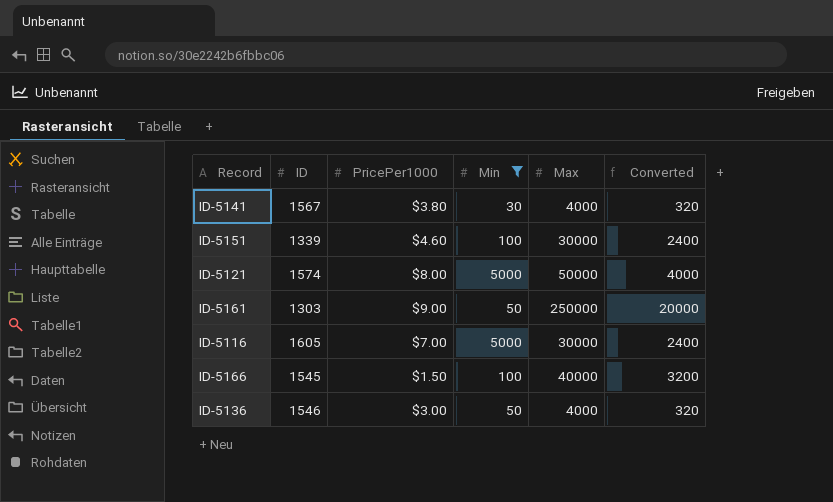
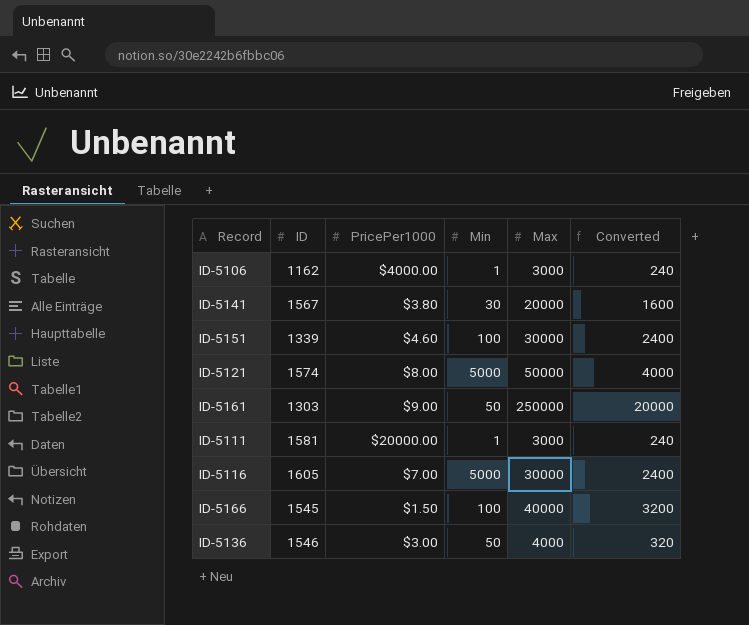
filter: Min != 1 -> none
ID-5141 | Max: 4000 -> 20000
ID-5141 | Converted: 320 -> 1600

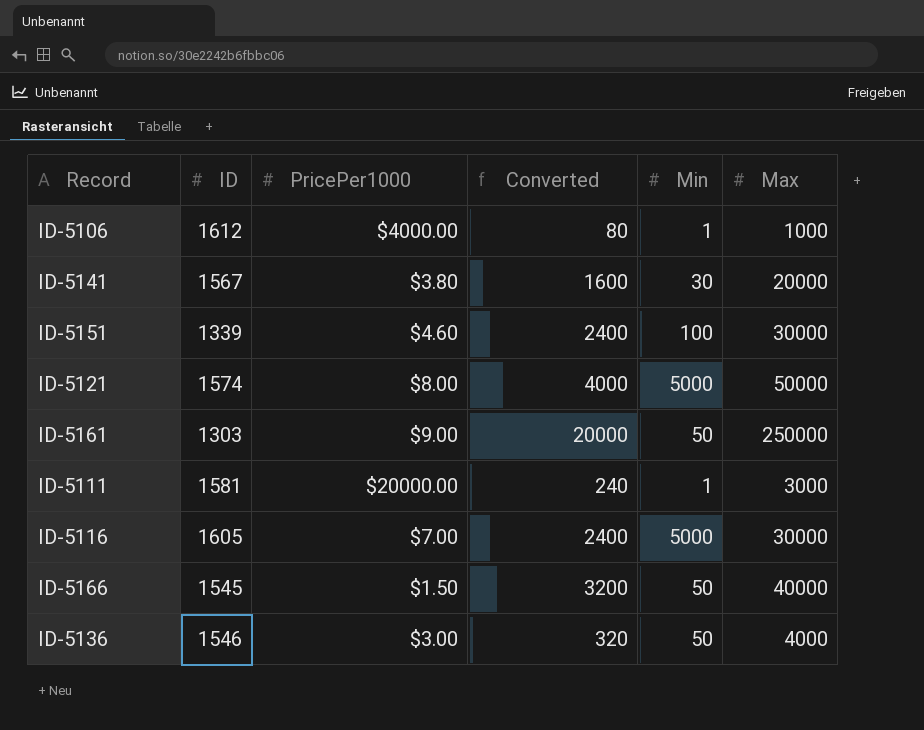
column Converted | position: 6 -> 4
ID-5106 | ID: 1162 -> 1612
ID-5106 | Converted: 240 -> 80
ID-5106 | Max: 3000 -> 1000
ID-5166 | Min: 100 -> 50

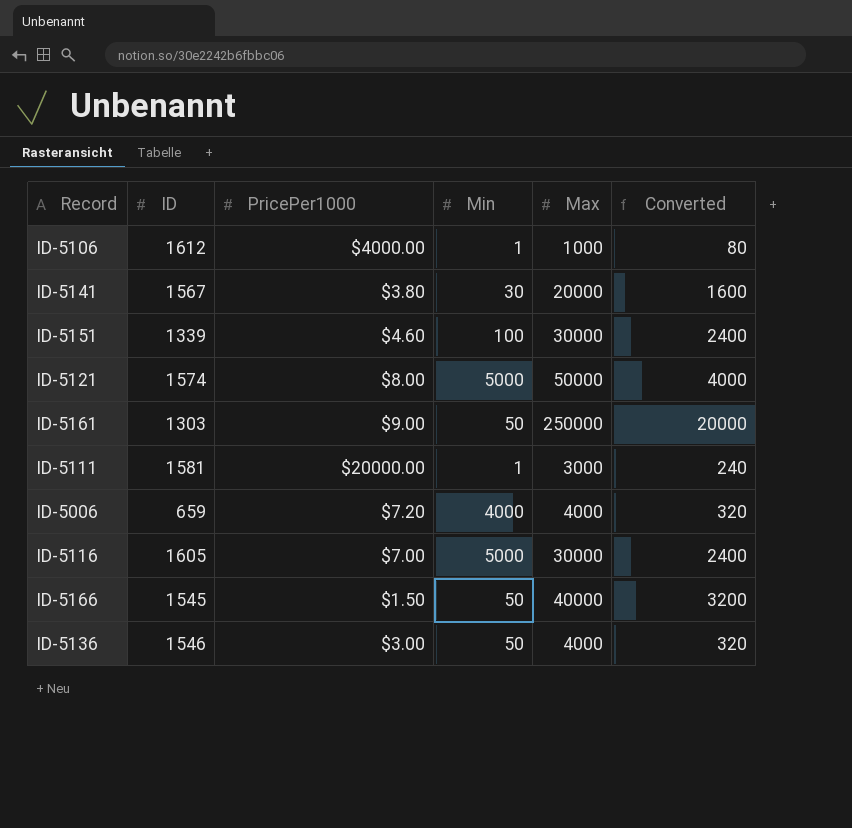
column Converted | position: 4 -> 6
row ID-5006: none -> 659 | $7.20 | 4000 | 4000 | 320

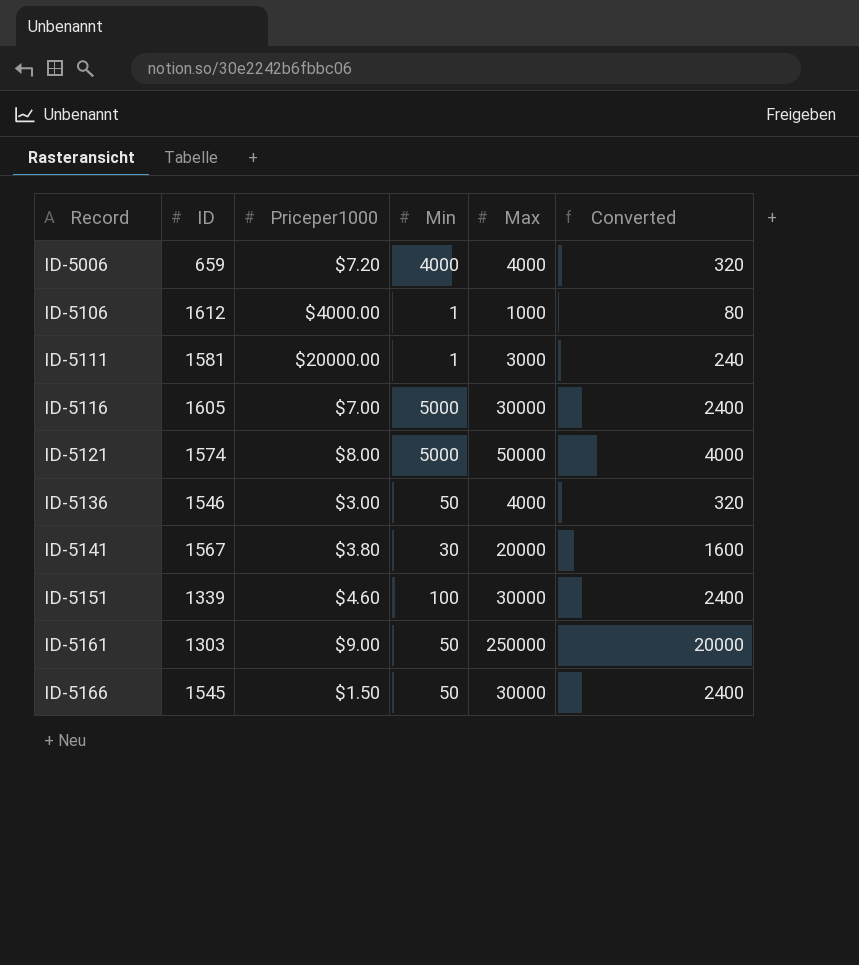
row order: none -> Record ascending
column name: PricePer1000 -> Priceper1000
ID-5166 | Max: 40000 -> 30000
ID-5166 | Converted: 3200 -> 2400

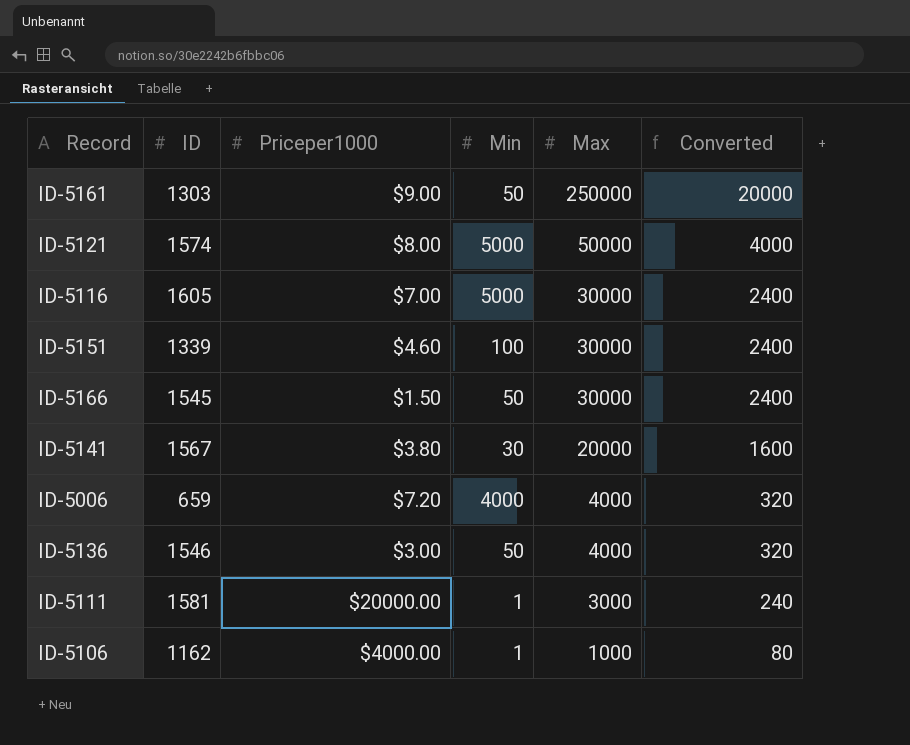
row order: Record ascending -> Max descending
ID-5106 | ID: 1612 -> 1162

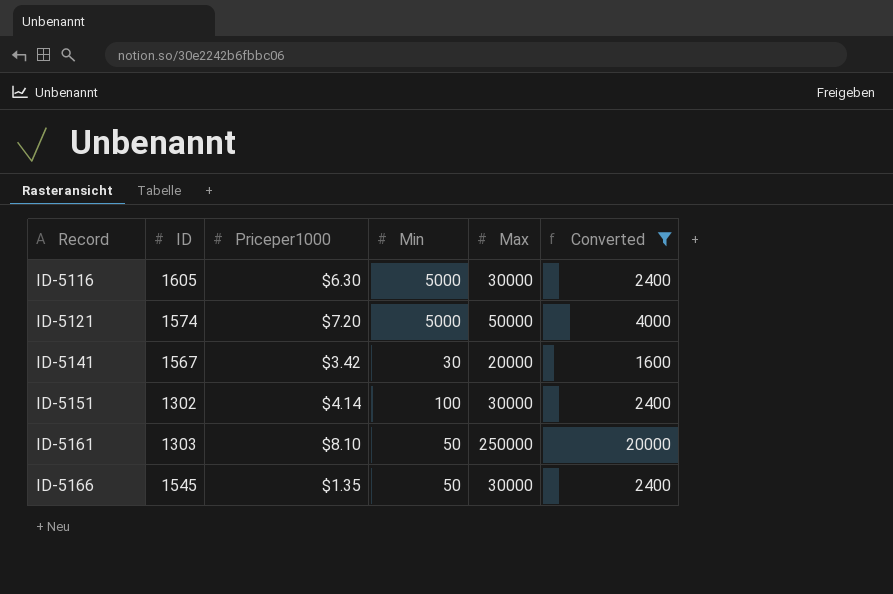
filter: none -> Converted >= 1600
row order: Max descending -> Record ascending
ID-5116 | Priceper1000: $7.00 -> $6.30
ID-5121 | Priceper1000: $8.00 -> $7.20
ID-5141 | Priceper1000: $3.80 -> $3.42
ID-5151 | ID: 1339 -> 1302
ID-5151 | Priceper1000: $4.60 -> $4.14
ID-5161 | Priceper1000: $9.00 -> $8.10
ID-5166 | Priceper1000: $1.50 -> $1.35

